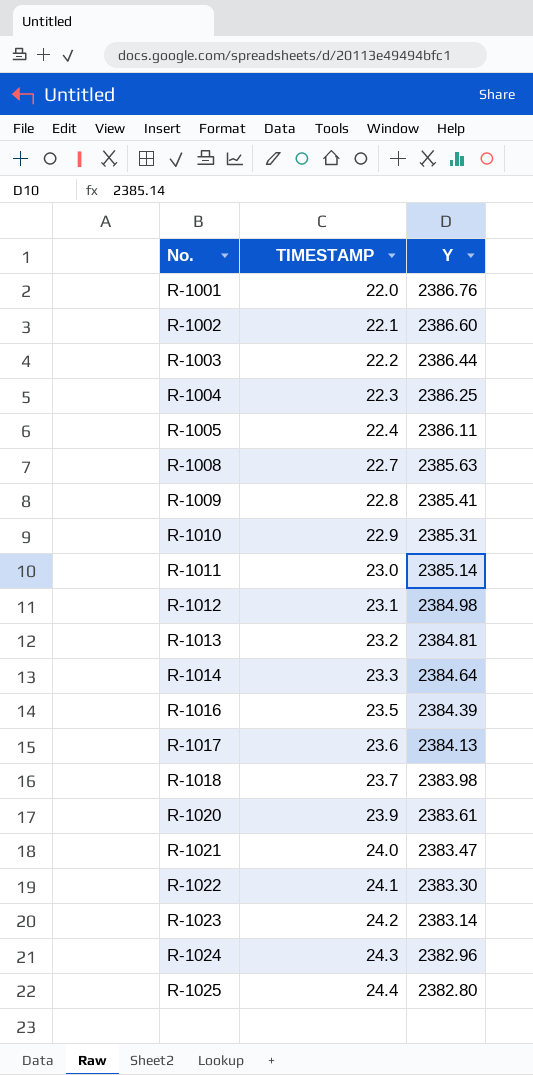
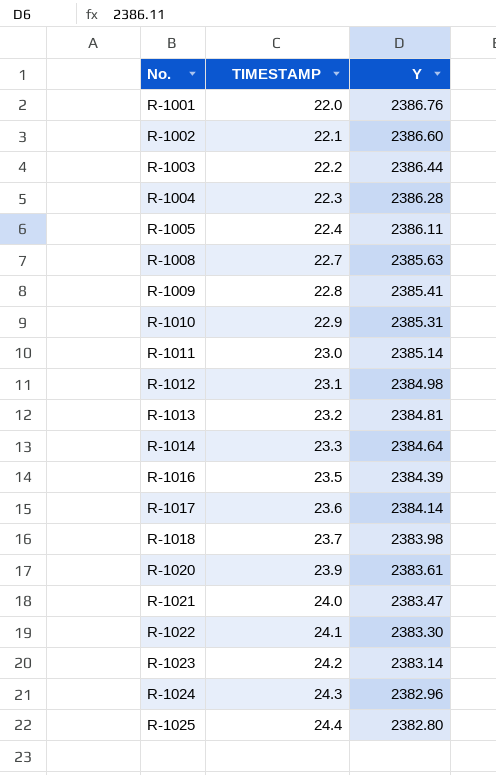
R-1004 | Y: 2386.25 -> 2386.28
R-1017 | Y: 2384.13 -> 2384.14

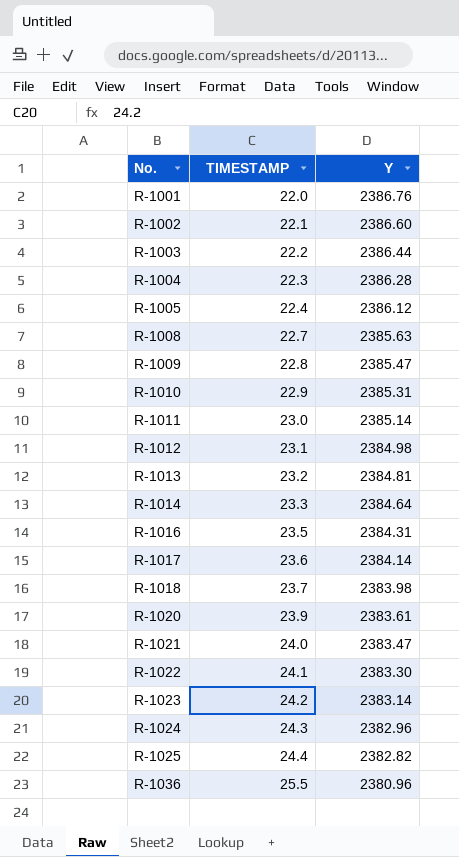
R-1005 | Y: 2386.11 -> 2386.12
R-1009 | Y: 2385.41 -> 2385.47
R-1016 | Y: 2384.39 -> 2384.31
R-1025 | Y: 2382.80 -> 2382.82
row R-1036: none -> 25.5 | 2380.96

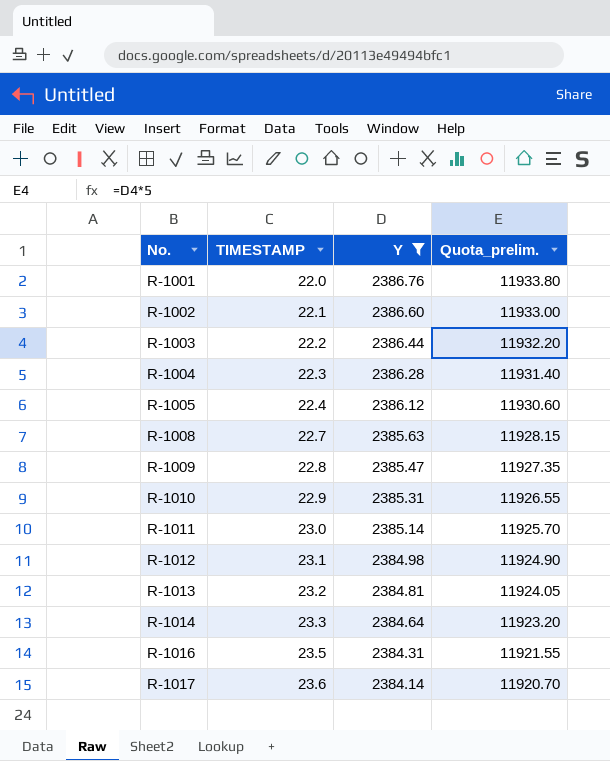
filter: none -> Y >= 2384.14
column Quota_prelim. | formula: none -> [Y] * 5

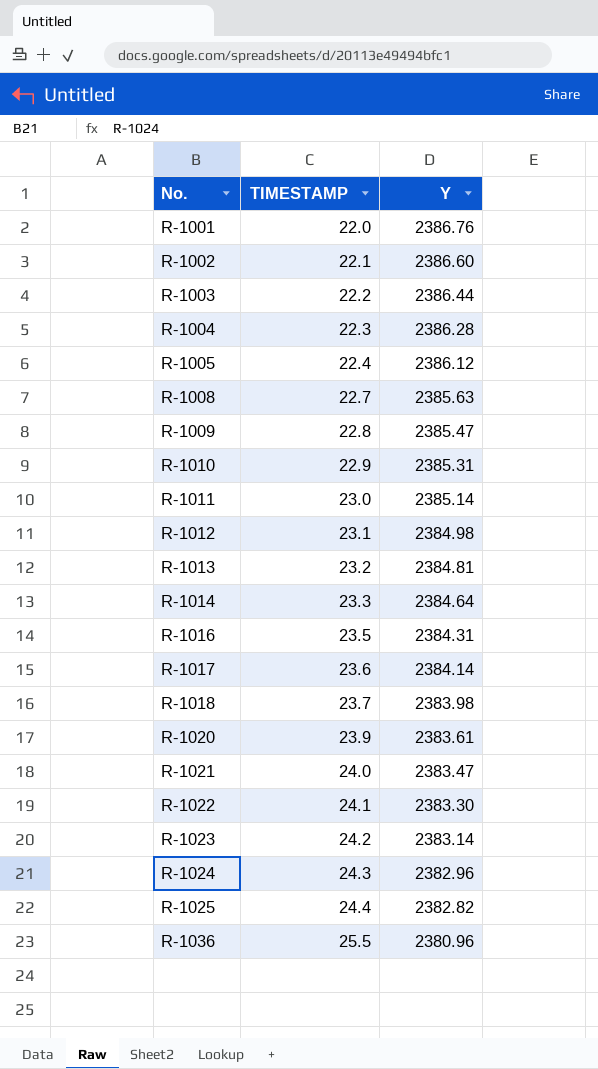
filter: Y >= 2384.14 -> none
column Quota_prelim. | formula: [Y] * 5 -> none

